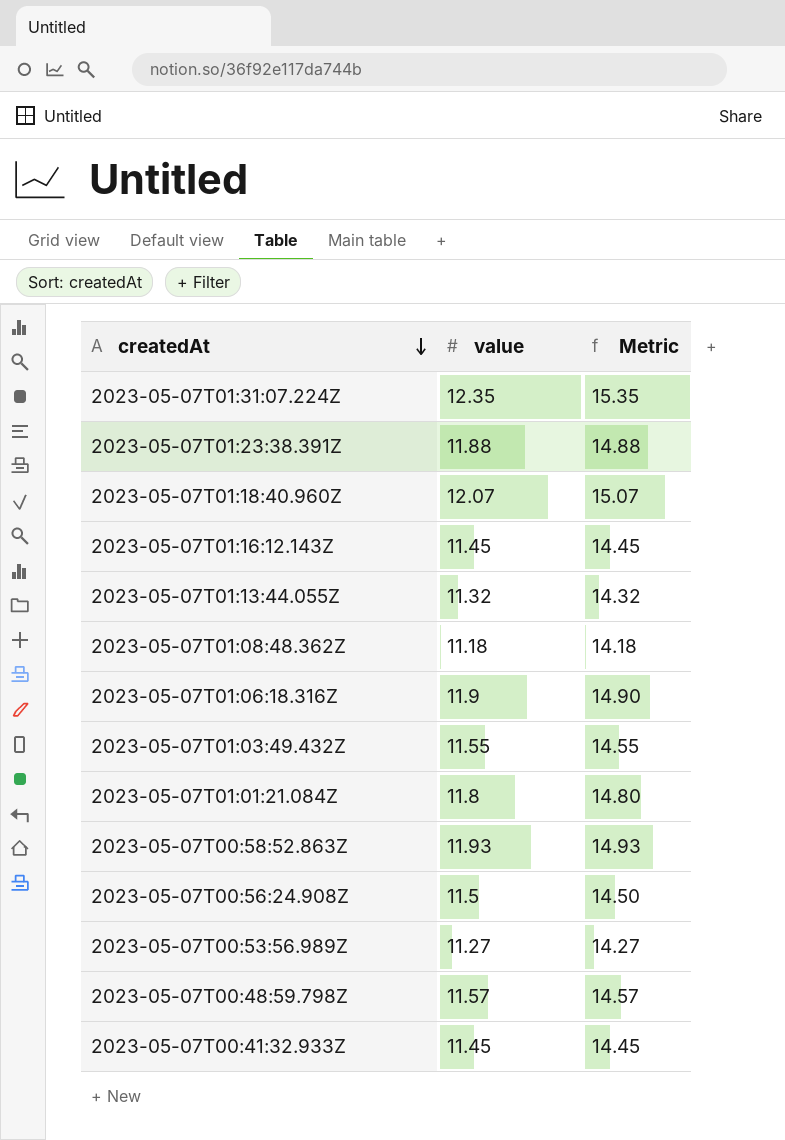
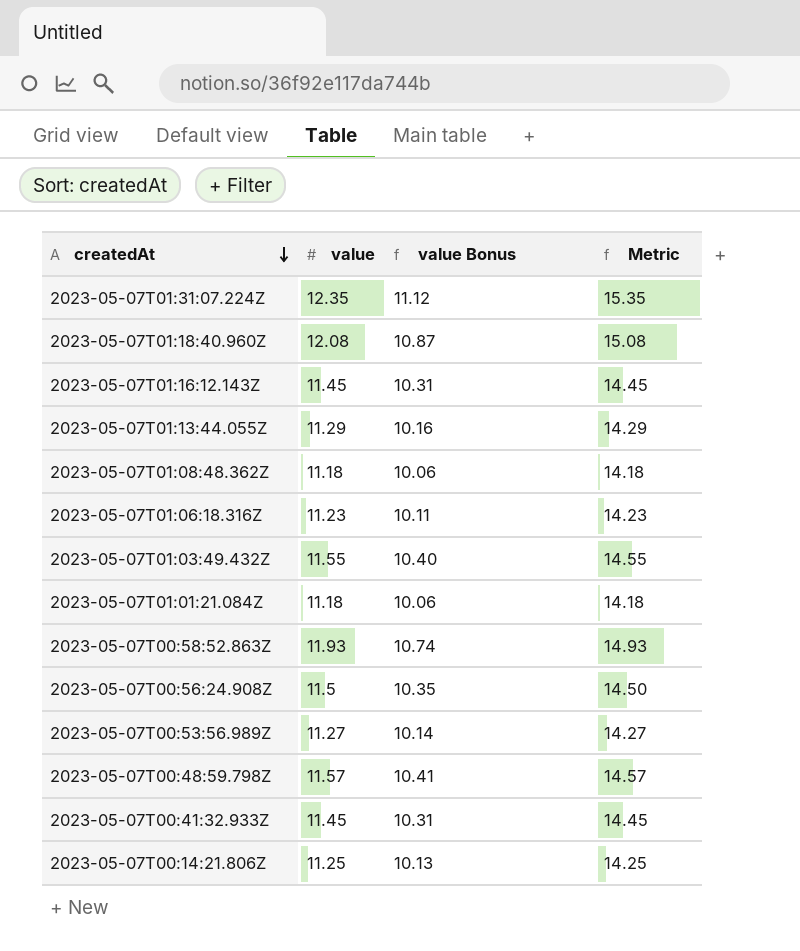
column value Bonus | formula: none -> [value] * 0.9
row 2023-05-07T01:23:38.391Z: 11.88 | 14.88 -> none
2023-05-07T01:18:40.960Z | value: 12.07 -> 12.08
2023-05-07T01:18:40.960Z | Metric: 15.07 -> 15.08
2023-05-07T01:13:44.055Z | value: 11.32 -> 11.29
2023-05-07T01:13:44.055Z | Metric: 14.32 -> 14.29
2023-05-07T01:06:18.316Z | value: 11.9 -> 11.23
2023-05-07T01:06:18.316Z | Metric: 14.90 -> 14.23
2023-05-07T01:01:21.084Z | value: 11.8 -> 11.18
2023-05-07T01:01:21.084Z | Metric: 14.80 -> 14.18
row 2023-05-07T00:14:21.806Z: none -> 11.25 | 10.13 | 14.25

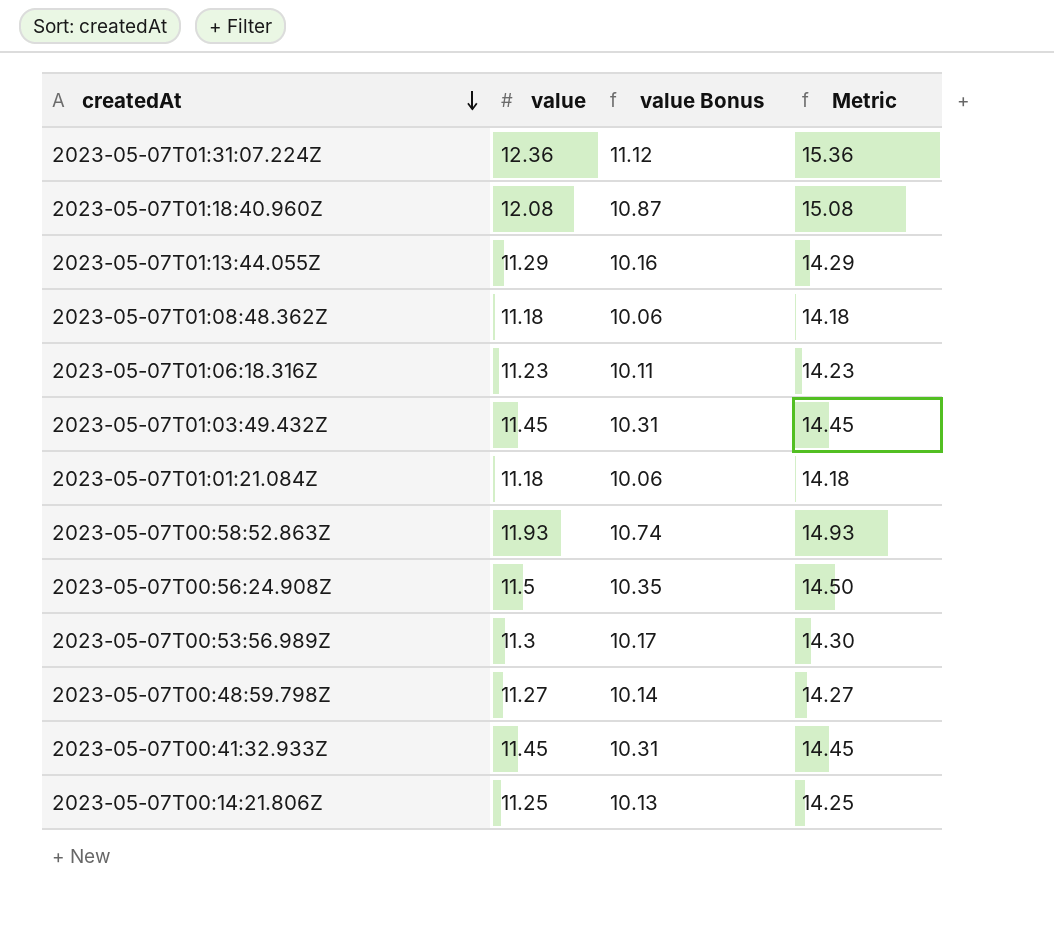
row 2023-05-07T01:16:12.143Z: 11.45 | 10.31 | 14.45 -> none
2023-05-07T01:31:07.224Z | value: 12.35 -> 12.36
2023-05-07T01:31:07.224Z | Metric: 15.35 -> 15.36
2023-05-07T01:03:49.432Z | value: 11.55 -> 11.45
2023-05-07T01:03:49.432Z | value Bonus: 10.40 -> 10.31
2023-05-07T01:03:49.432Z | Metric: 14.55 -> 14.45
2023-05-07T00:53:56.989Z | value: 11.27 -> 11.3
2023-05-07T00:53:56.989Z | value Bonus: 10.14 -> 10.17
2023-05-07T00:53:56.989Z | Metric: 14.27 -> 14.30
2023-05-07T00:48:59.798Z | value: 11.57 -> 11.27
2023-05-07T00:48:59.798Z | value Bonus: 10.41 -> 10.14
2023-05-07T00:48:59.798Z | Metric: 14.57 -> 14.27

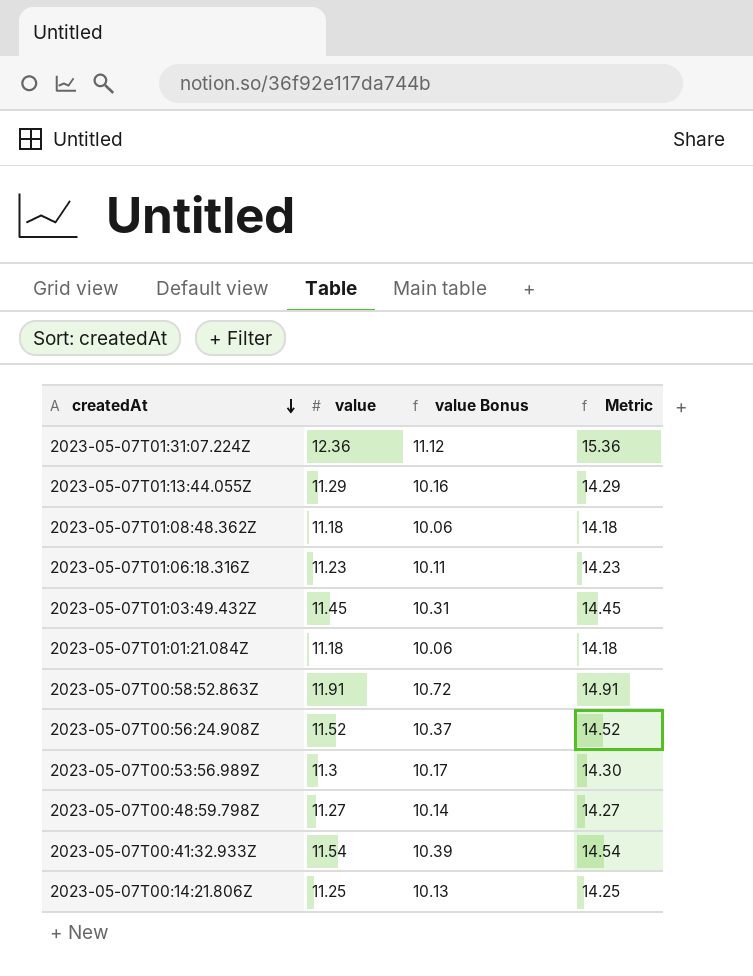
row 2023-05-07T01:18:40.960Z: 12.08 | 10.87 | 15.08 -> none
2023-05-07T00:58:52.863Z | value: 11.93 -> 11.91
2023-05-07T00:58:52.863Z | value Bonus: 10.74 -> 10.72
2023-05-07T00:58:52.863Z | Metric: 14.93 -> 14.91
2023-05-07T00:56:24.908Z | value: 11.5 -> 11.52
2023-05-07T00:56:24.908Z | value Bonus: 10.35 -> 10.37
2023-05-07T00:56:24.908Z | Metric: 14.50 -> 14.52
2023-05-07T00:41:32.933Z | value: 11.45 -> 11.54
2023-05-07T00:41:32.933Z | value Bonus: 10.31 -> 10.39
2023-05-07T00:41:32.933Z | Metric: 14.45 -> 14.54

